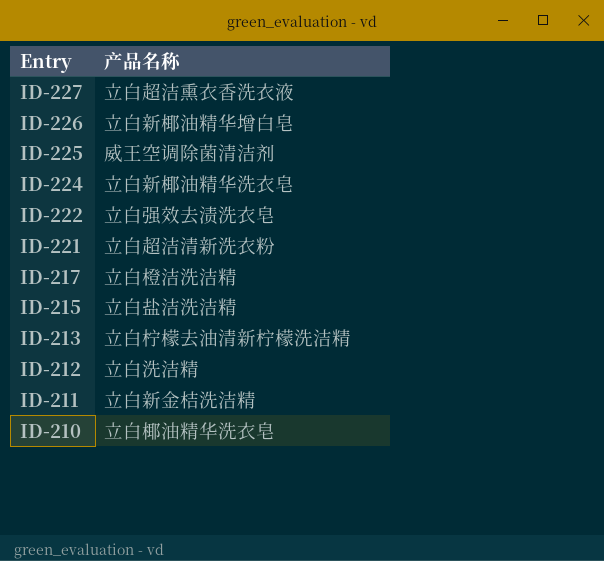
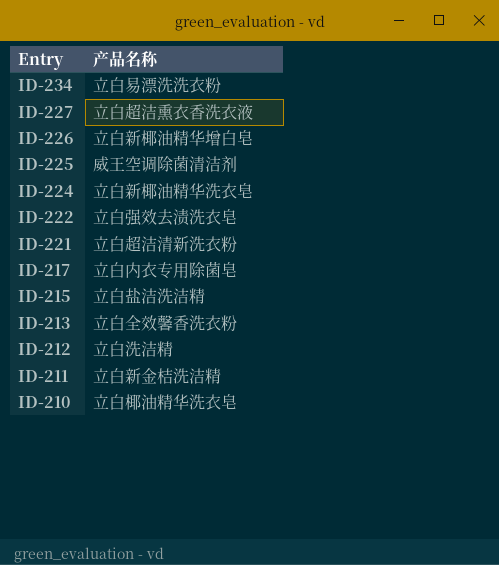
row ID-234: none -> 立白易漂洗洗衣粉
ID-217 | 产品名称: 立白橙洁洗洁精 -> 立白内衣专用除菌皂
ID-213 | 产品名称: 立白柠檬去油清新柠檬洗洁精 -> 立白全效馨香洗衣粉

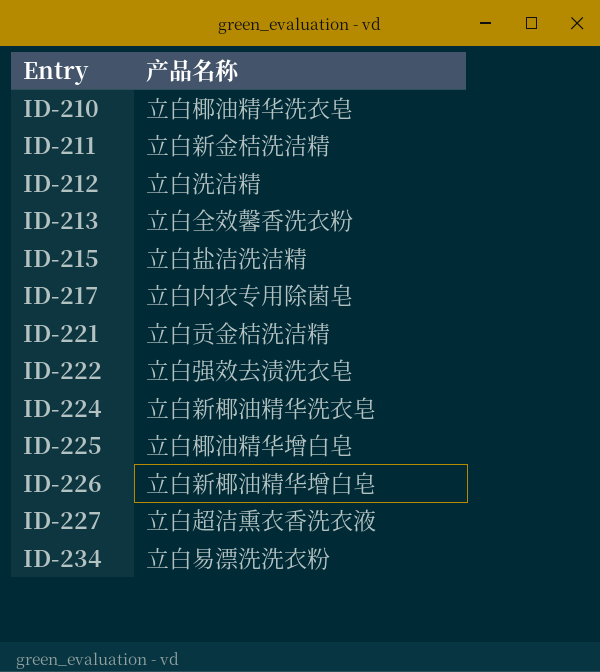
row order: Entry descending -> Entry ascending
ID-221 | 产品名称: 立白超洁清新洗衣粉 -> 立白贡金桔洗洁精
ID-225 | 产品名称: 威王空调除菌清洁剂 -> 立白椰油精华增白皂

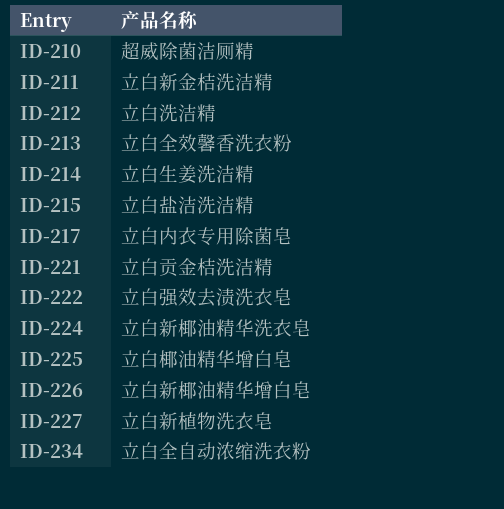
ID-210 | 产品名称: 立白椰油精华洗衣皂 -> 超威除菌洁厕精
row ID-214: none -> 立白生姜洗洁精
ID-227 | 产品名称: 立白超洁熏衣香洗衣液 -> 立白新植物洗衣皂
ID-234 | 产品名称: 立白易漂洗洗衣粉 -> 立白全自动浓缩洗衣粉

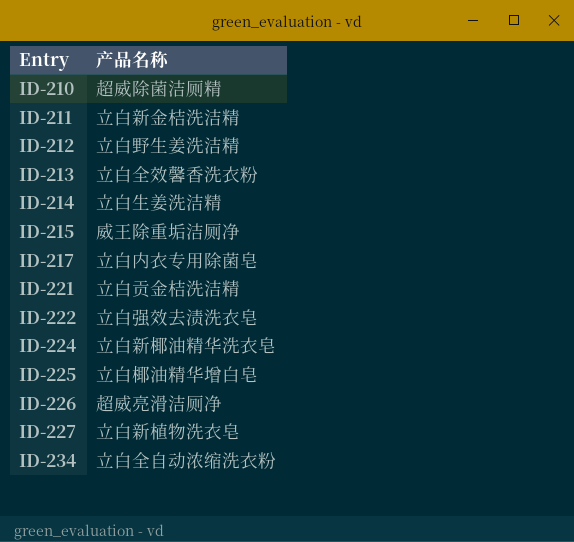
ID-212 | 产品名称: 立白洗洁精 -> 立白野生姜洗洁精
ID-215 | 产品名称: 立白盐洁洗洁精 -> 威王除重垢洁厕净
ID-226 | 产品名称: 立白新椰油精华增白皂 -> 超威亮滑洁厕净

